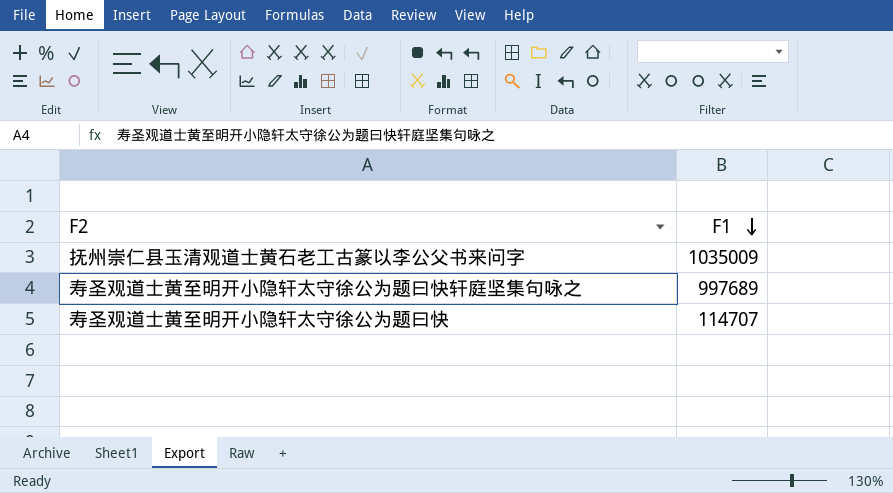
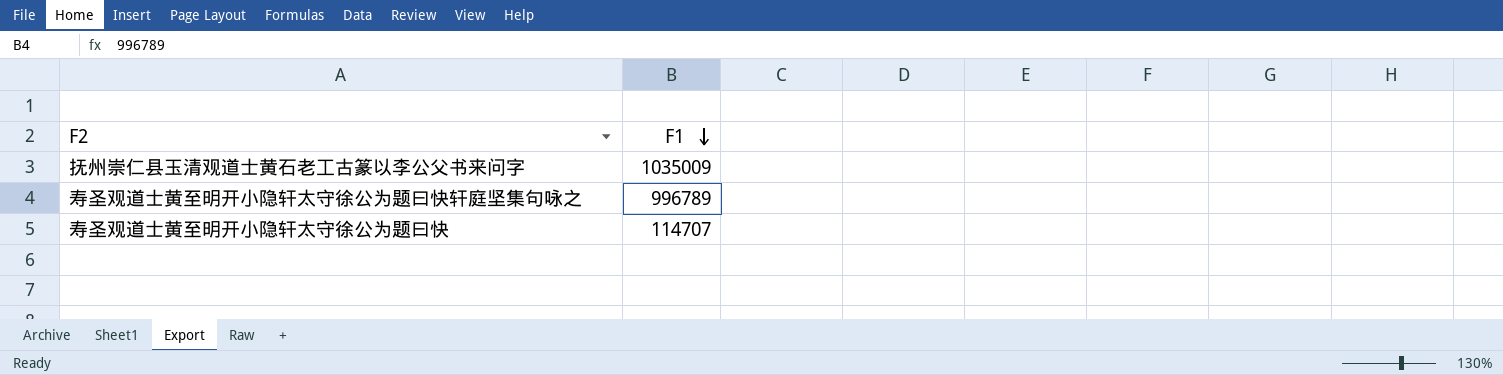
寿圣观道士黄至明开小隐轩太守徐公为题曰快轩庭坚集句咏之 | F1: 997689 -> 996789

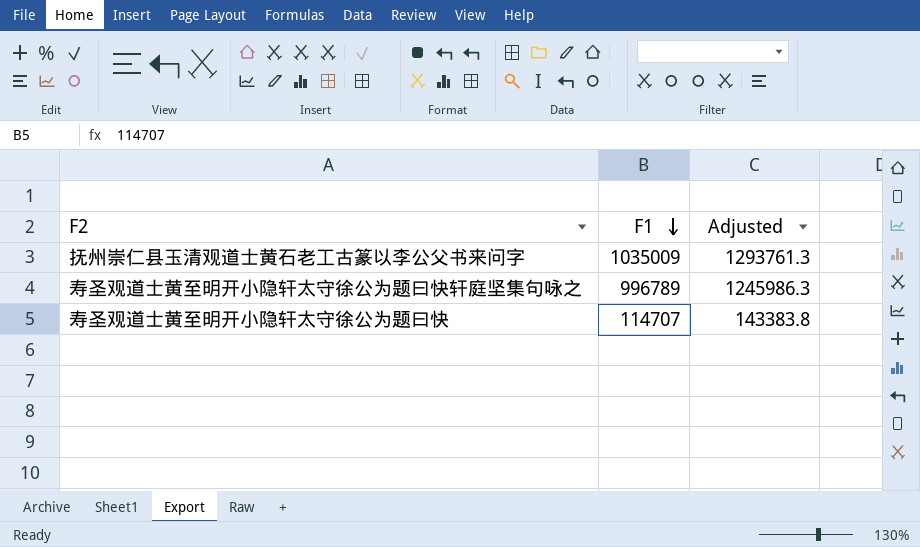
column Adjusted | formula: none -> [F1] * 1.25

